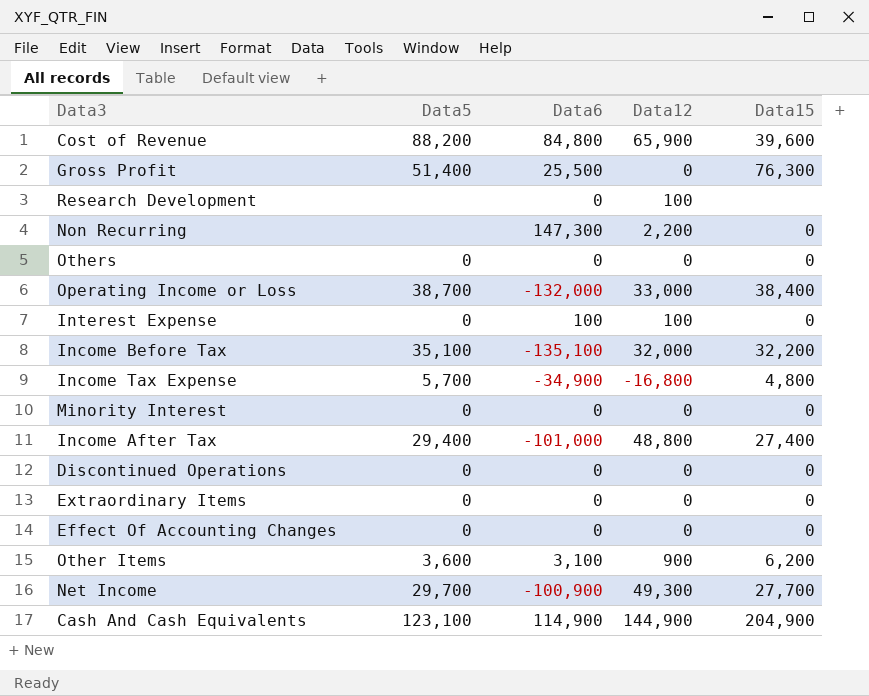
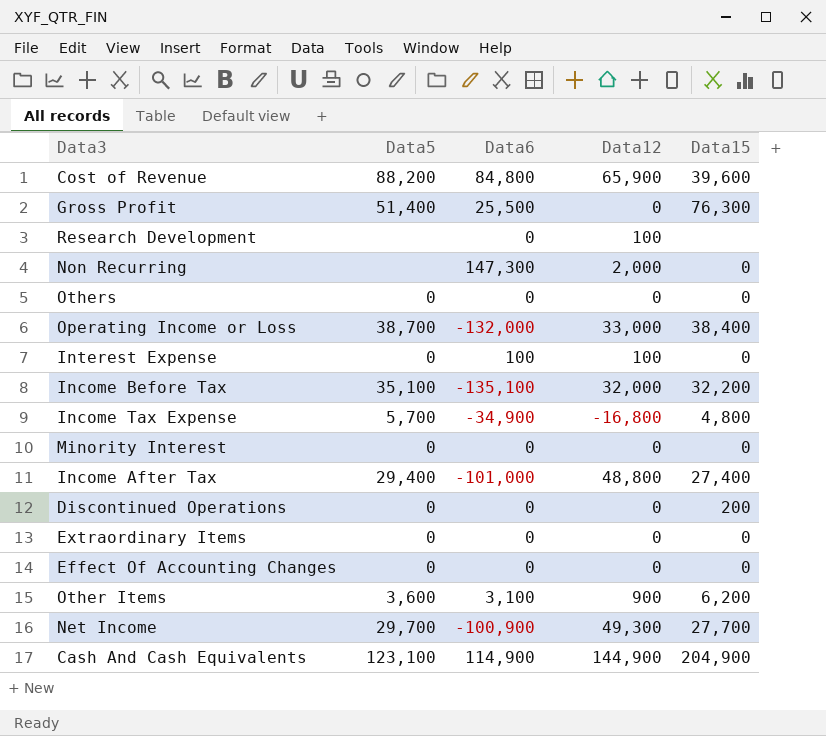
Non Recurring | Data12: 2,200 -> 2,000
Discontinued Operations | Data15: 0 -> 200

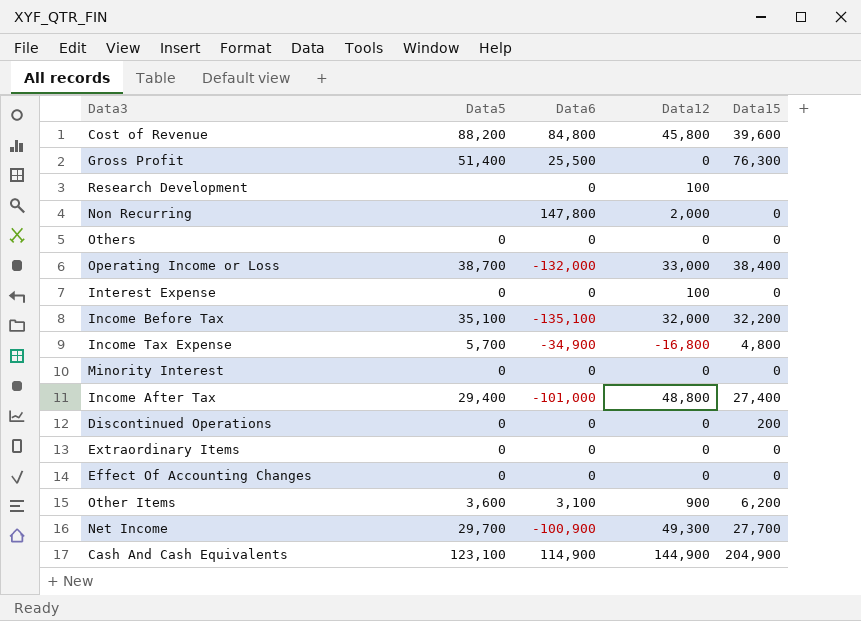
Cost of Revenue | Data12: 65,900 -> 45,800
Non Recurring | Data6: 147,300 -> 147,800
Interest Expense | Data6: 100 -> 0

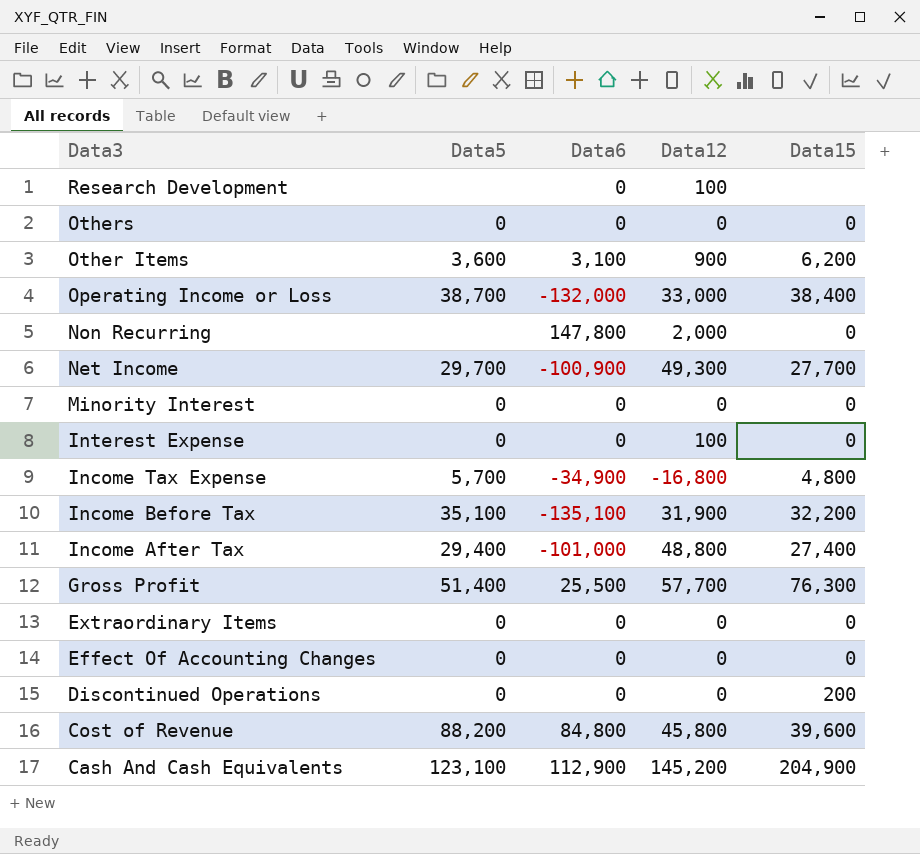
row order: none -> Data3 descending
Income Before Tax | Data12: 32,000 -> 31,900
Gross Profit | Data12: 0 -> 57,700
Cash And Cash Equivalents | Data6: 114,900 -> 112,900
Cash And Cash Equivalents | Data12: 144,900 -> 145,200

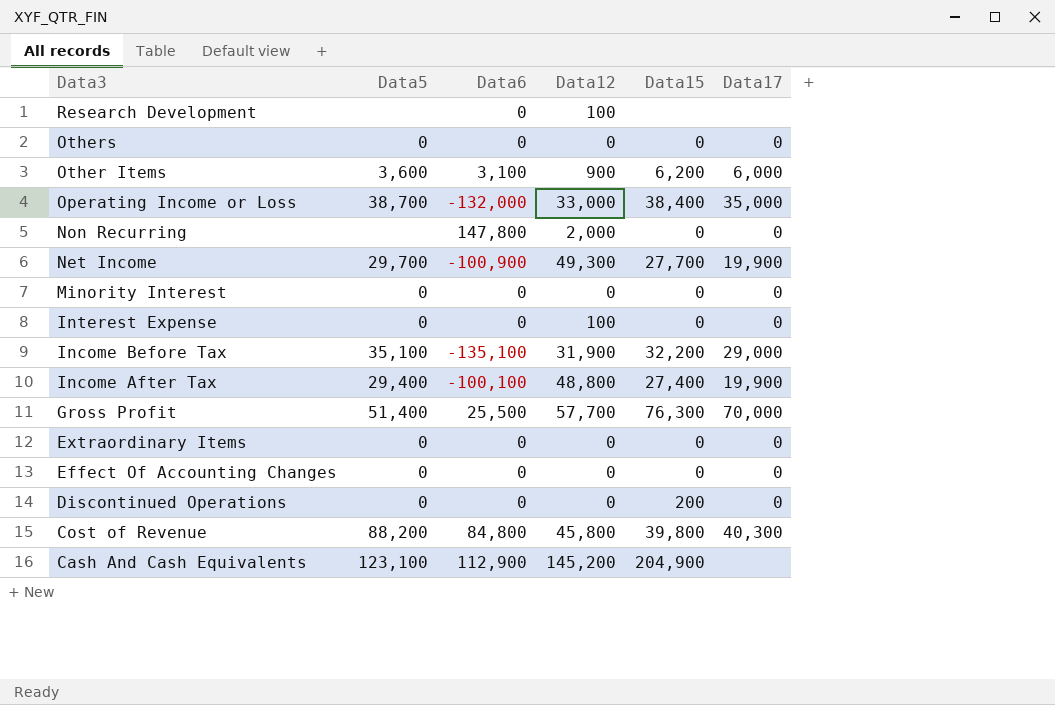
column Data17 | position: none -> 6
row Income Tax Expense: 5,700 | -34,900 | -16,800 | 4,800 -> none
Income After Tax | Data6: -101,000 -> -100,100
Cost of Revenue | Data15: 39,600 -> 39,800

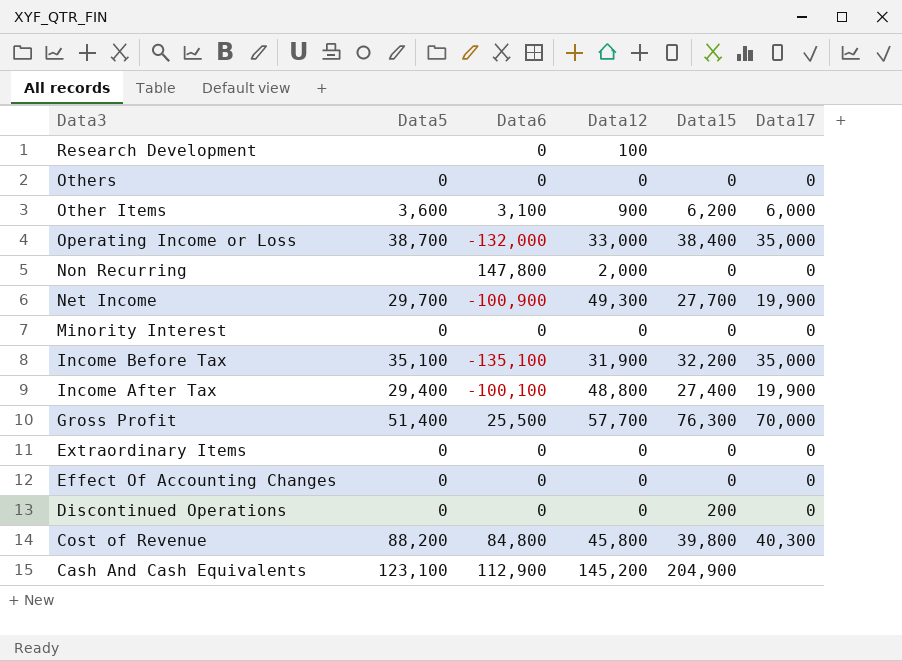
row Interest Expense: 0 | 0 | 100 | 0 | 0 -> none
Income Before Tax | Data17: 29,000 -> 35,000

